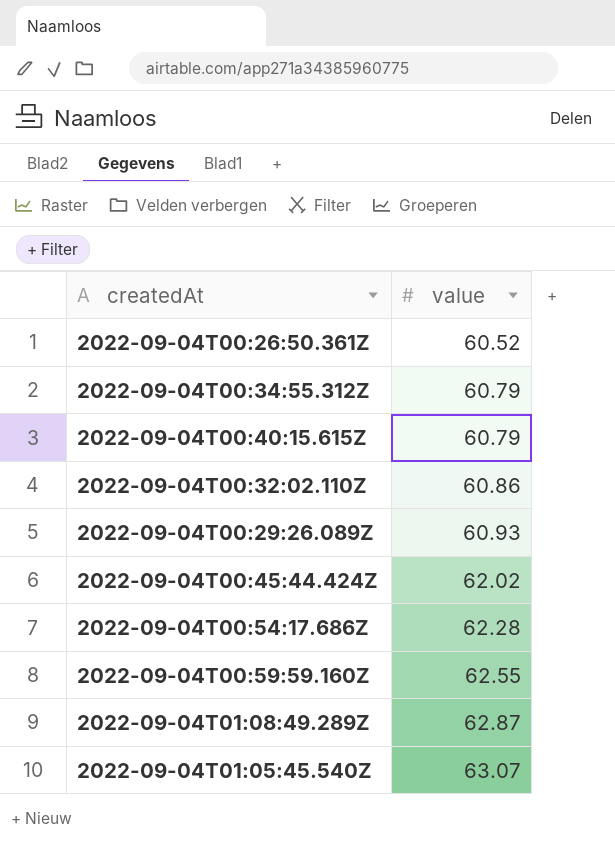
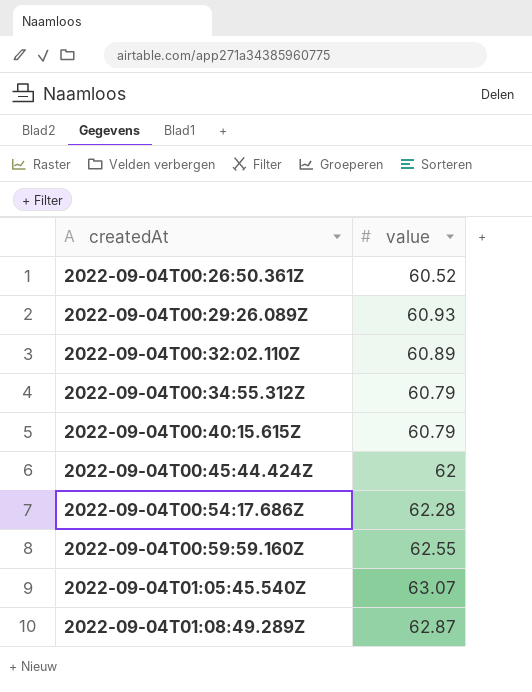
row order: value ascending -> createdAt ascending
2022-09-04T00:32:02.110Z | value: 60.86 -> 60.89
2022-09-04T00:45:44.424Z | value: 62.02 -> 62

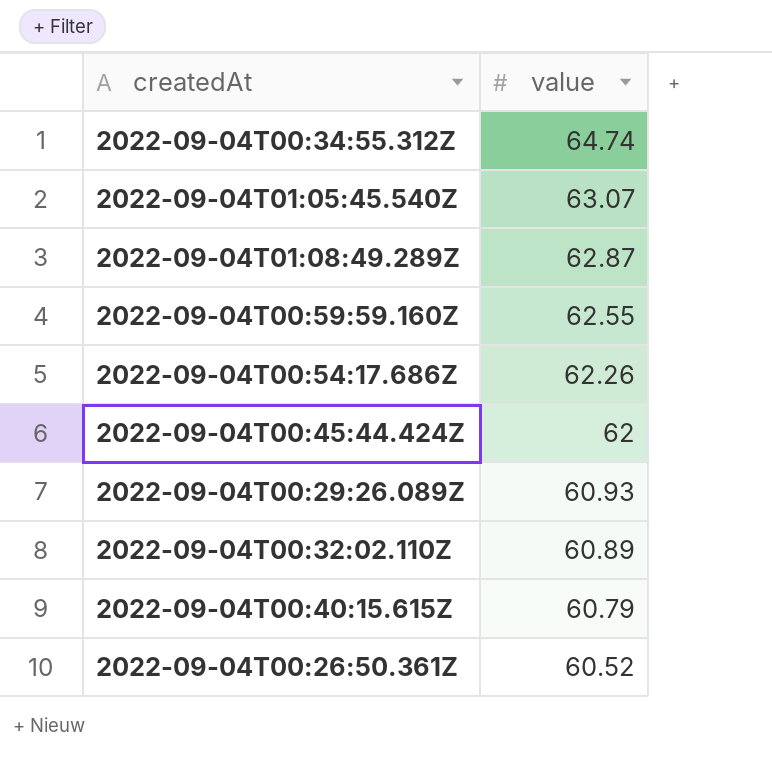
row order: createdAt ascending -> value descending
2022-09-04T00:34:55.312Z | value: 60.79 -> 64.74
2022-09-04T00:54:17.686Z | value: 62.28 -> 62.26

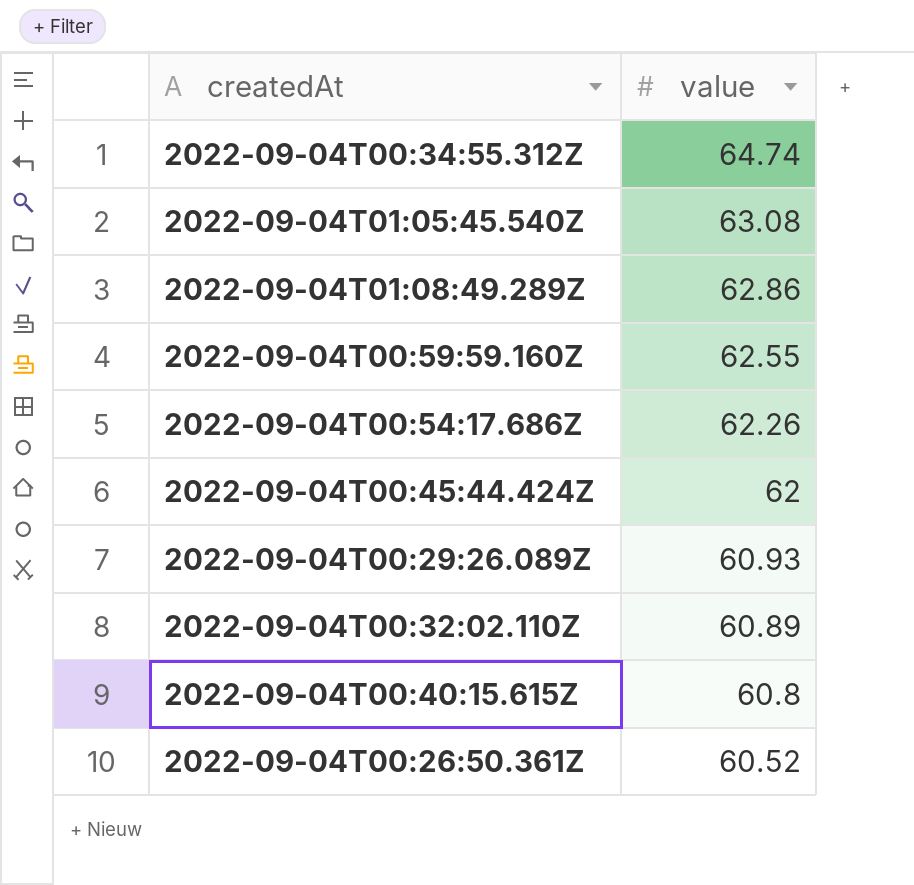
2022-09-04T01:05:45.540Z | value: 63.07 -> 63.08
2022-09-04T01:08:49.289Z | value: 62.87 -> 62.86
2022-09-04T00:40:15.615Z | value: 60.79 -> 60.8

